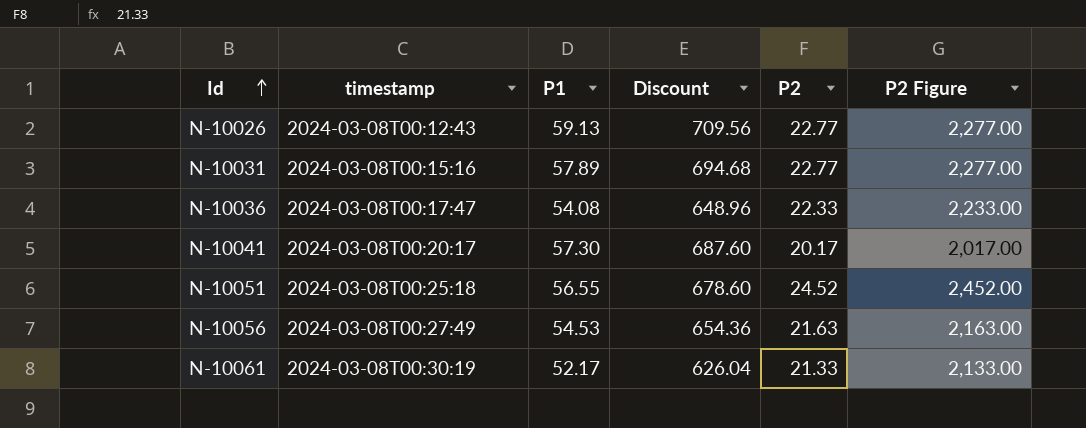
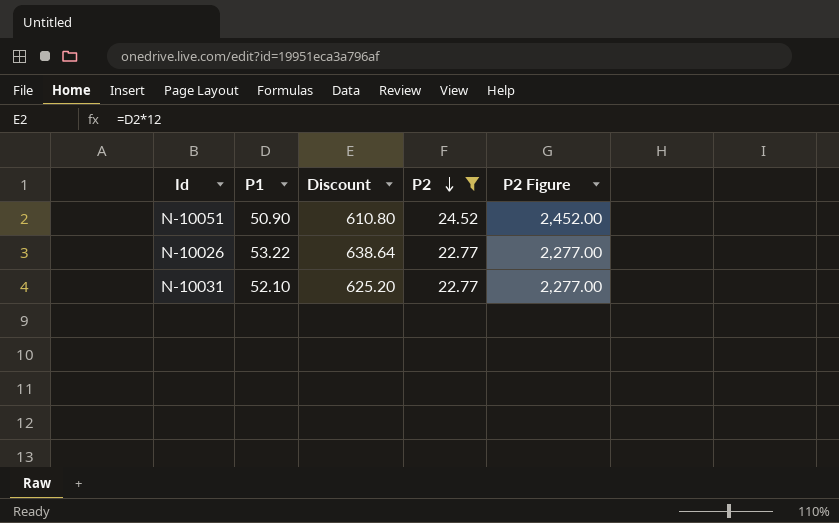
filter: none -> P2 >= 22.77
row order: Id ascending -> P2 descending
column timestamp | position: 2 -> none
N-10051 | P1: 56.55 -> 50.90
N-10051 | Discount: 678.60 -> 610.80
N-10026 | P1: 59.13 -> 53.22
N-10026 | Discount: 709.56 -> 638.64
N-10031 | P1: 57.89 -> 52.10
N-10031 | Discount: 694.68 -> 625.20

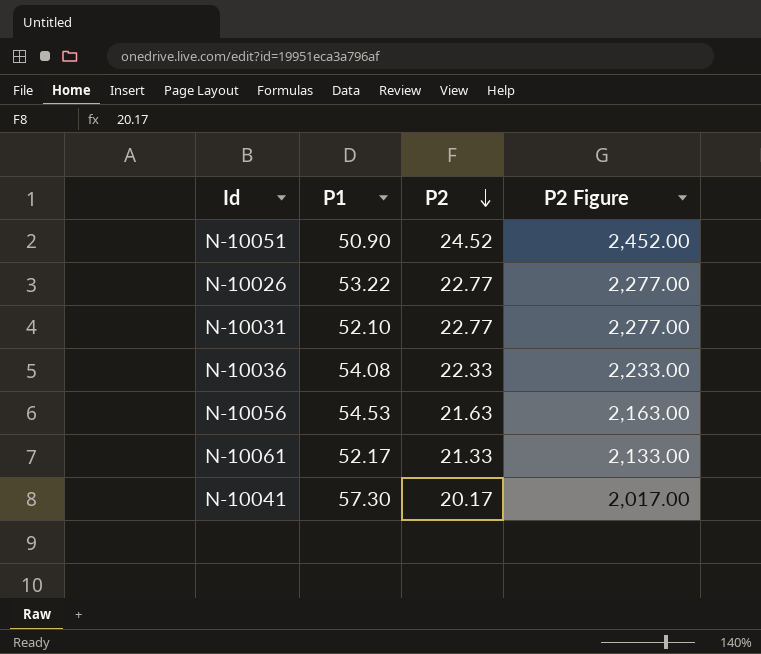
filter: P2 >= 22.77 -> none
column Discount | formula: [P1] * 12 -> none

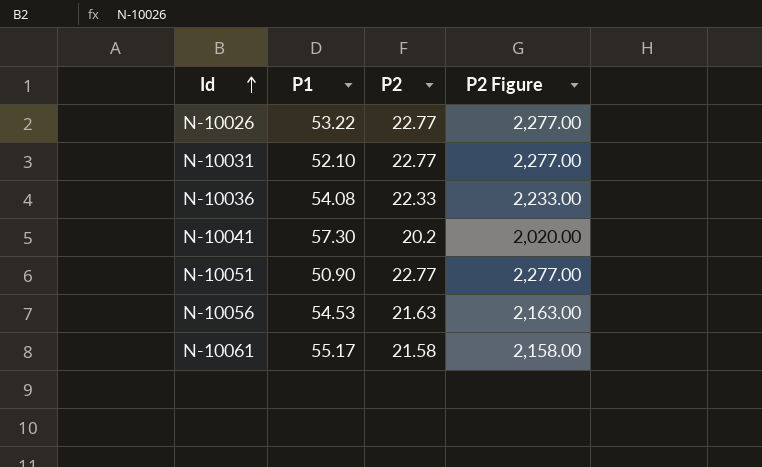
row order: P2 descending -> Id ascending
N-10041 | P2: 20.17 -> 20.2
N-10041 | P2 Figure: 2,017.00 -> 2,020.00
N-10051 | P2: 24.52 -> 22.77
N-10051 | P2 Figure: 2,452.00 -> 2,277.00
N-10061 | P1: 52.17 -> 55.17
N-10061 | P2: 21.33 -> 21.58
N-10061 | P2 Figure: 2,133.00 -> 2,158.00

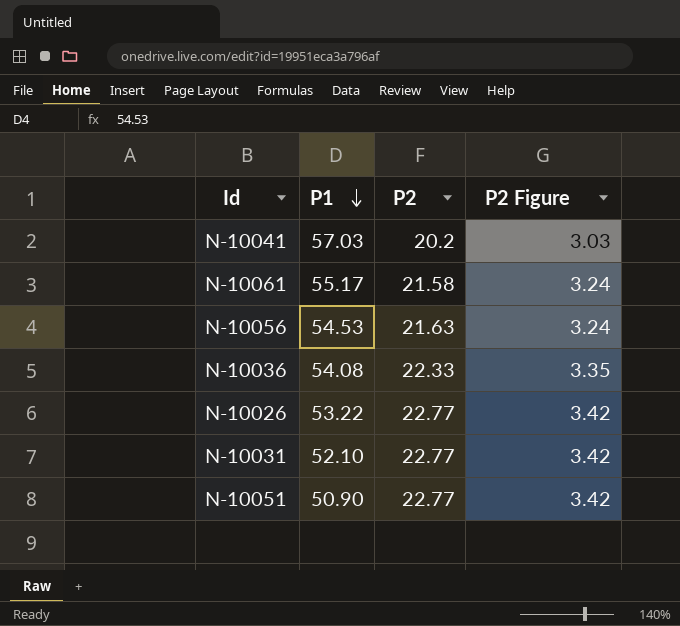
row order: Id ascending -> P1 descending
column P2 Figure | formula: [P2] * 100 -> [P2] * 0.15
N-10041 | P1: 57.30 -> 57.03

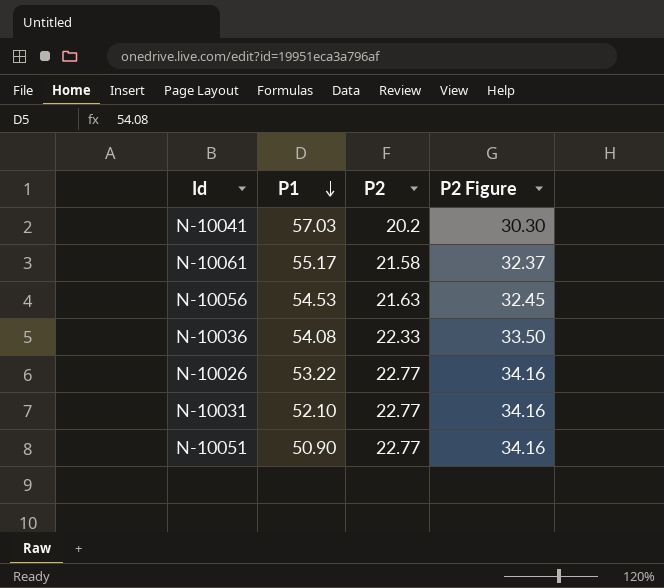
column P2 Figure | formula: [P2] * 0.15 -> [P2] * 1.5

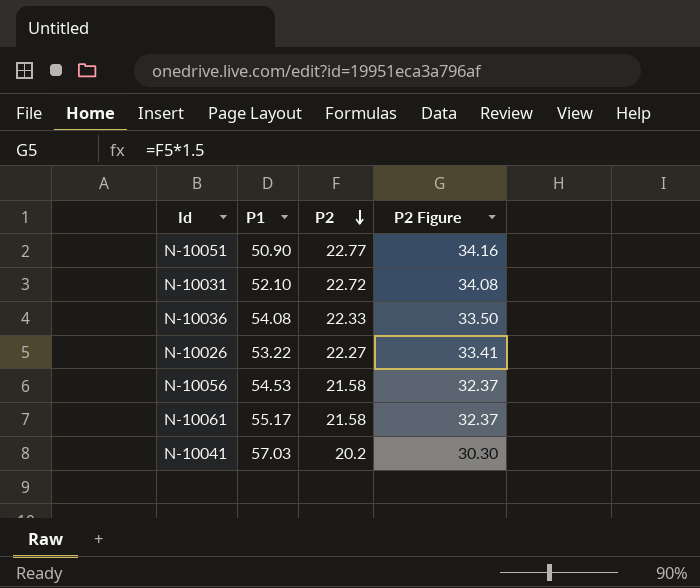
row order: P1 descending -> P2 descending
N-10031 | P2: 22.77 -> 22.72
N-10031 | P2 Figure: 34.16 -> 34.08
N-10026 | P2: 22.77 -> 22.27
N-10026 | P2 Figure: 34.16 -> 33.41
N-10056 | P2: 21.63 -> 21.58
N-10056 | P2 Figure: 32.45 -> 32.37

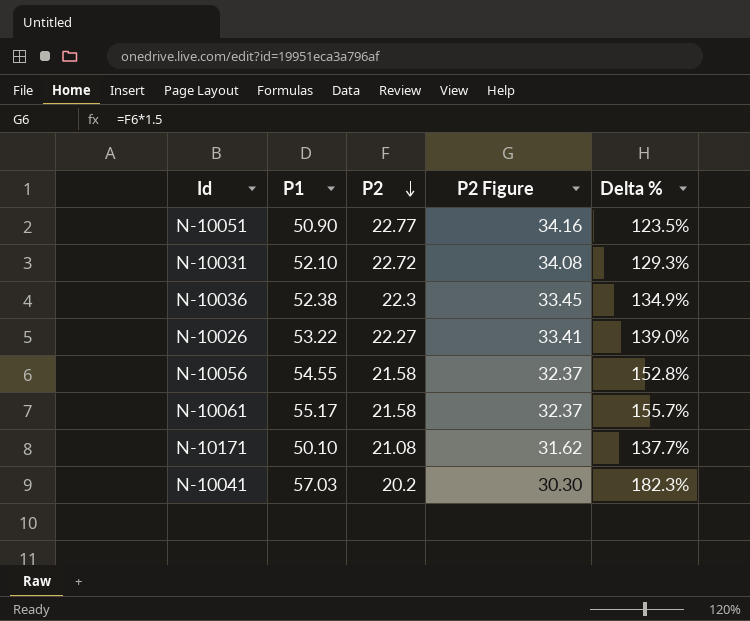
column Delta % | formula: none -> ([P1] - [P2]) / [P2]
N-10036 | P1: 54.08 -> 52.38
N-10036 | P2: 22.33 -> 22.3
N-10036 | P2 Figure: 33.50 -> 33.45
N-10056 | P1: 54.53 -> 54.55
row N-10171: none -> 50.10 | 21.08 | 31.62 | 137.7%

